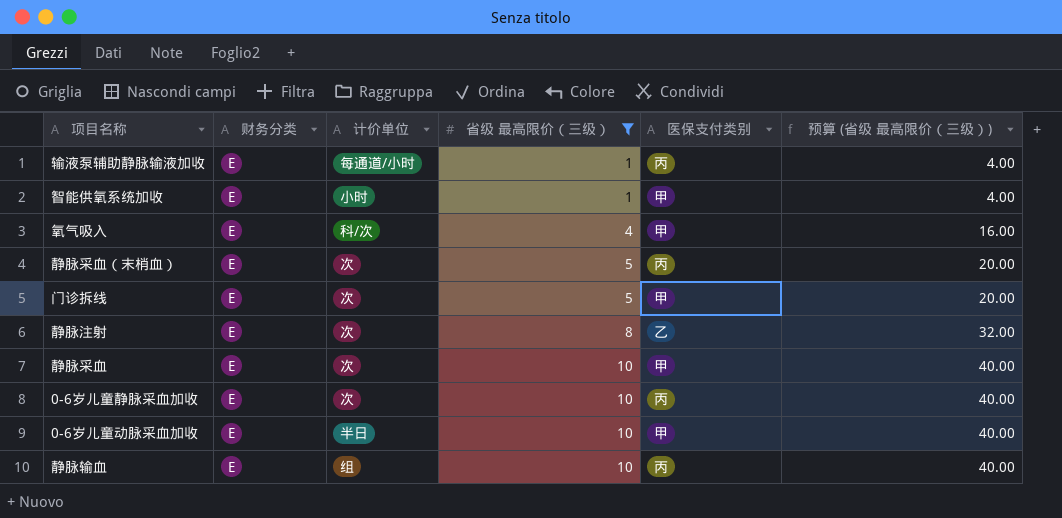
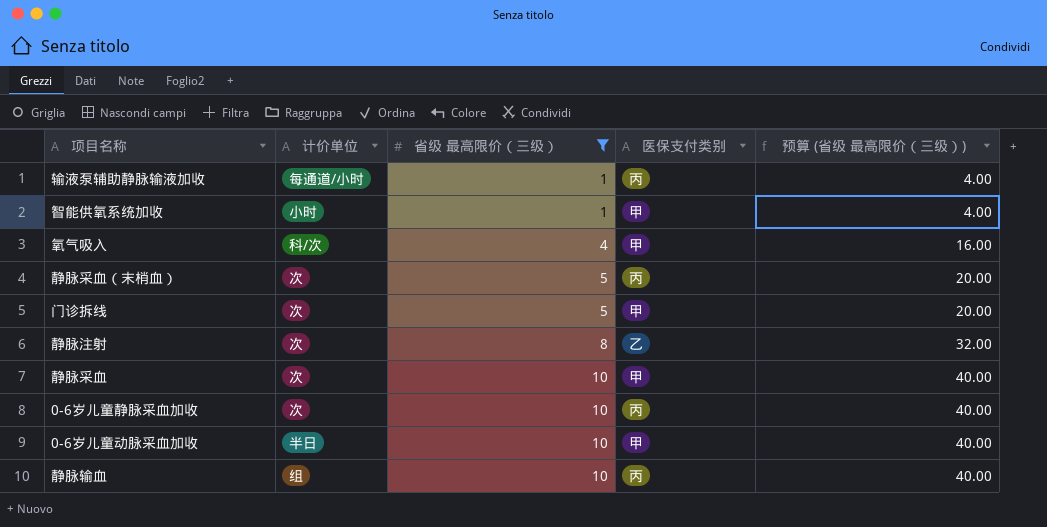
column 财务分类 | position: 2 -> none

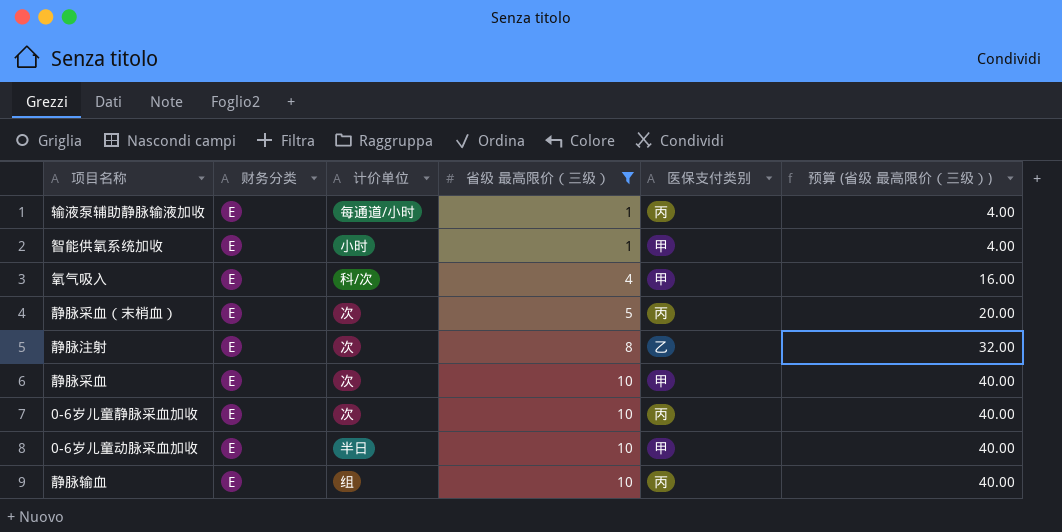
column 财务分类 | position: none -> 2
row 门诊拆线: 次 | 5 | 甲 | 20.00 -> none

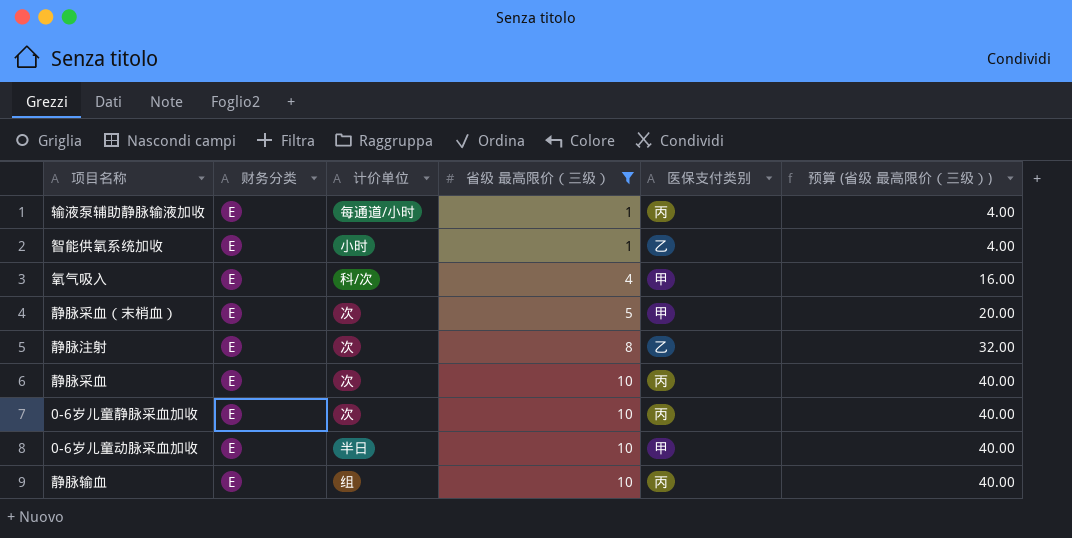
智能供氧系统加收 | 医保支付类别: 甲 -> 乙
静脉采血（末梢血） | 医保支付类别: 丙 -> 甲
静脉采血 | 医保支付类别: 甲 -> 丙

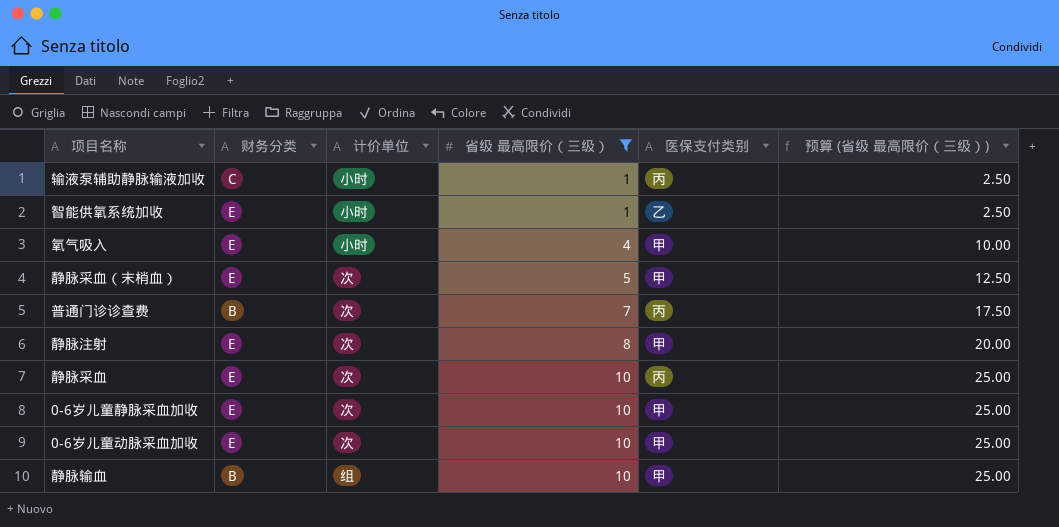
column 预算 (省级 最高限价（三级）) | formula: [省级 最高限价（三级）] * 4 -> [省级 最高限价（三级）] * 2.5
输液泵辅助静脉输液加收 | 财务分类: E -> C
输液泵辅助静脉输液加收 | 计价单位: 每通道/小时 -> 小时
氧气吸入 | 计价单位: 科/次 -> 小时
row 普通门诊诊查费: none -> B | 次 | 7 | 丙 | 17.50
静脉注射 | 医保支付类别: 乙 -> 甲
0-6岁儿童静脉采血加收 | 医保支付类别: 丙 -> 甲
0-6岁儿童动脉采血加收 | 计价单位: 半日 -> 次
静脉输血 | 财务分类: E -> B
静脉输血 | 医保支付类别: 丙 -> 甲

